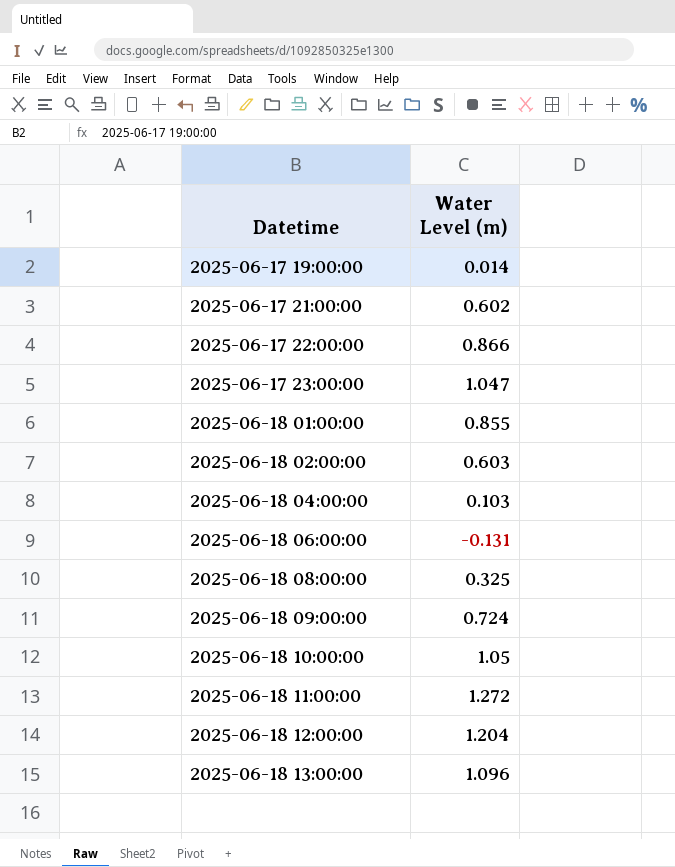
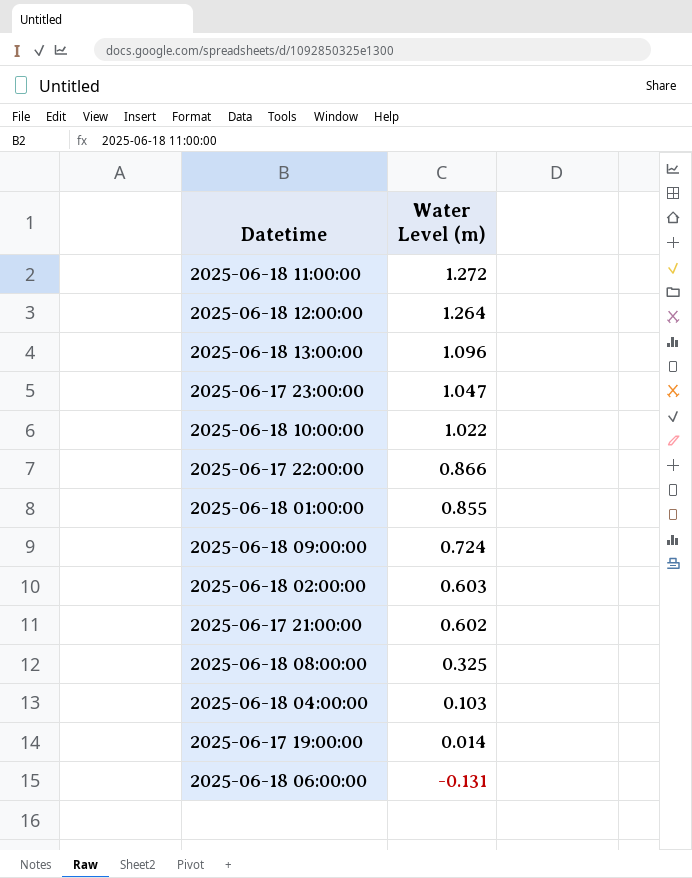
row order: Datetime ascending -> Water Level (m) descending
2025-06-18 12:00:00 | Water Level (m): 1.204 -> 1.264
2025-06-18 10:00:00 | Water Level (m): 1.05 -> 1.022

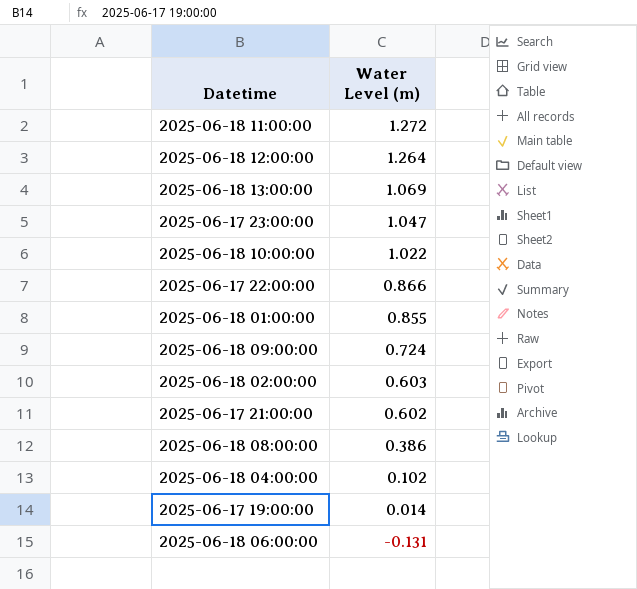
2025-06-18 13:00:00 | Water Level (m): 1.096 -> 1.069
2025-06-18 08:00:00 | Water Level (m): 0.325 -> 0.386
2025-06-18 04:00:00 | Water Level (m): 0.103 -> 0.102

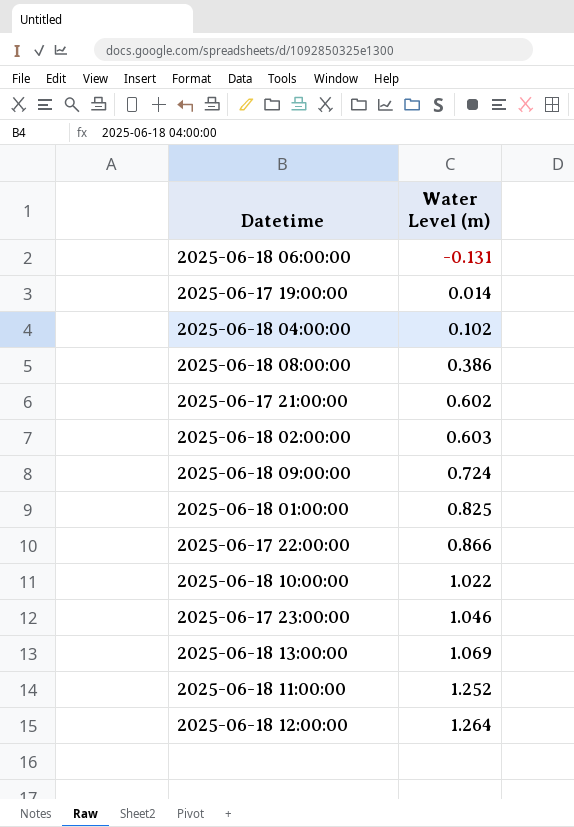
row order: Water Level (m) descending -> Water Level (m) ascending
2025-06-18 01:00:00 | Water Level (m): 0.855 -> 0.825
2025-06-17 23:00:00 | Water Level (m): 1.047 -> 1.046
2025-06-18 11:00:00 | Water Level (m): 1.272 -> 1.252

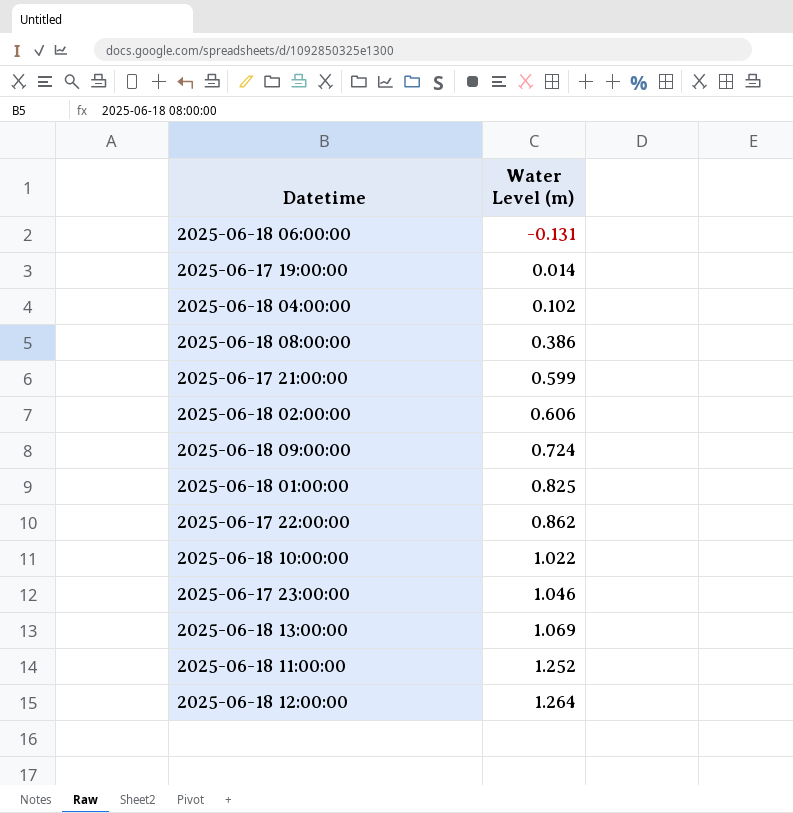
2025-06-17 21:00:00 | Water Level (m): 0.602 -> 0.599
2025-06-18 02:00:00 | Water Level (m): 0.603 -> 0.606
2025-06-17 22:00:00 | Water Level (m): 0.866 -> 0.862

